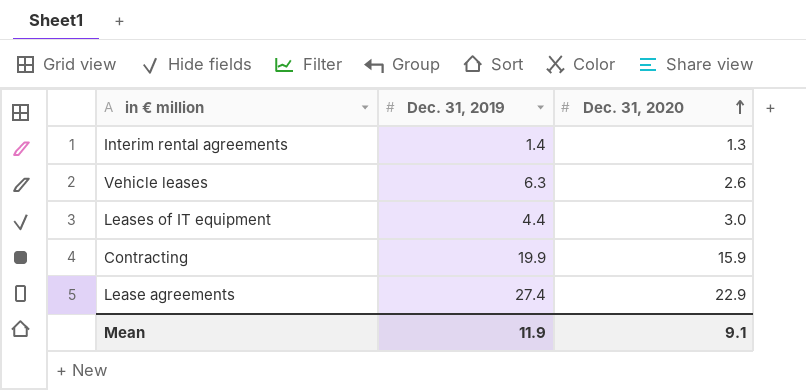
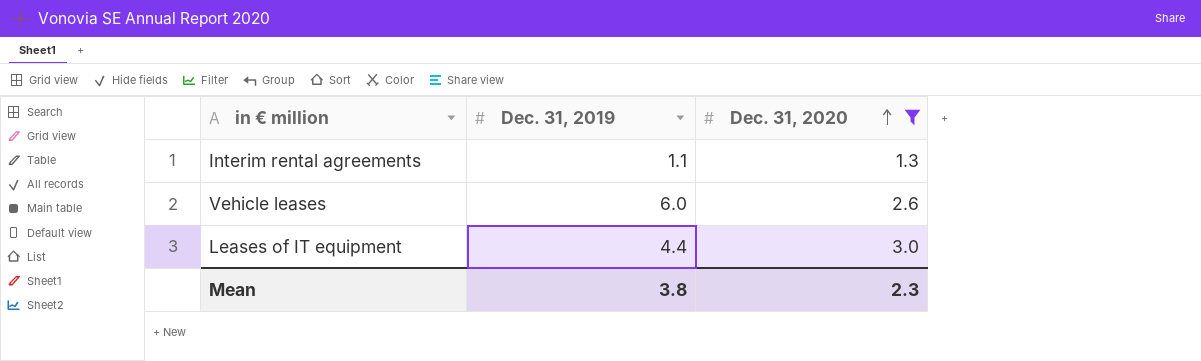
filter: none -> Dec. 31, 2020 <= 3.0
Interim rental agreements | Dec. 31, 2019: 1.4 -> 1.1
Vehicle leases | Dec. 31, 2019: 6.3 -> 6.0
Mean | Dec. 31, 2019: 11.9 -> 3.8
Mean | Dec. 31, 2020: 9.1 -> 2.3

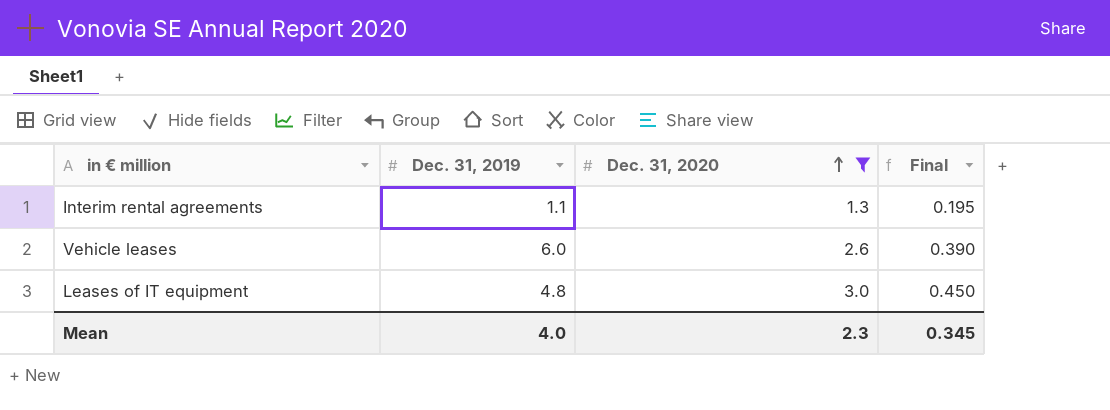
column Final | formula: none -> [Dec. 31, 2020] * 0.15
Leases of IT equipment | Dec. 31, 2019: 4.4 -> 4.8
Mean | Dec. 31, 2019: 3.8 -> 4.0

